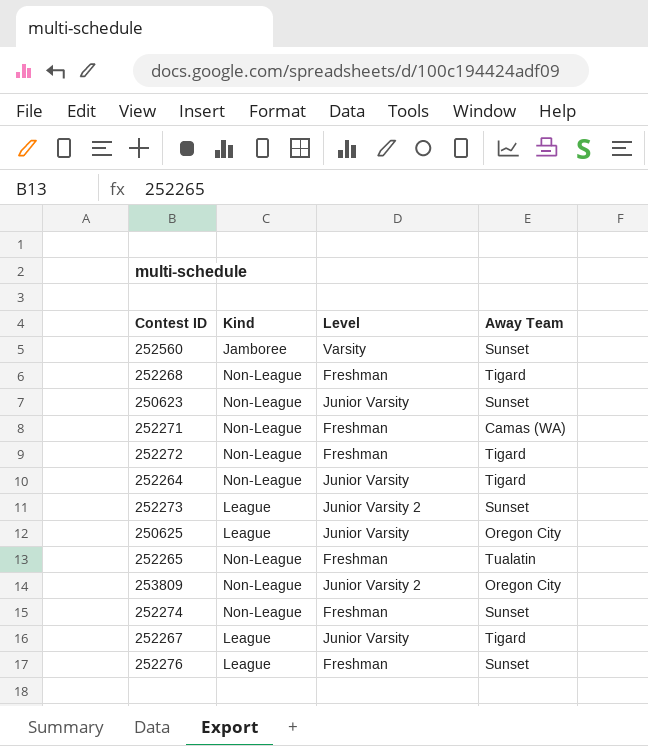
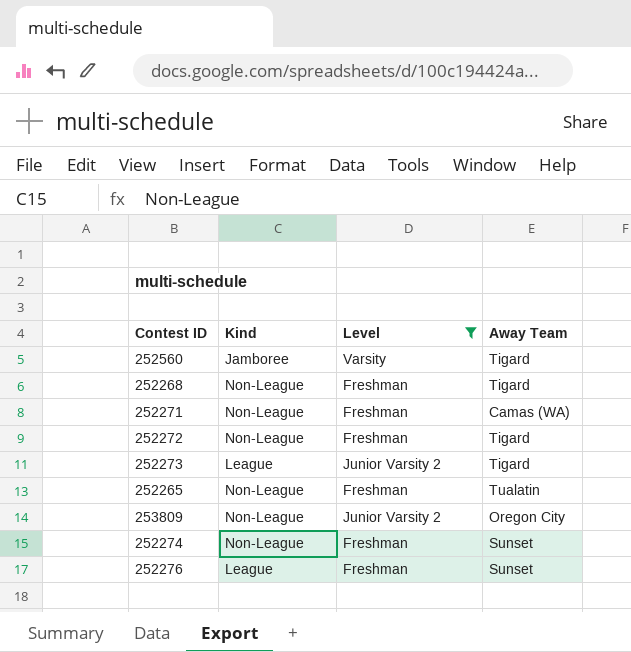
filter: none -> Level != Junior Varsity
252560 | Away Team: Sunset -> Tigard
252273 | Away Team: Sunset -> Tigard

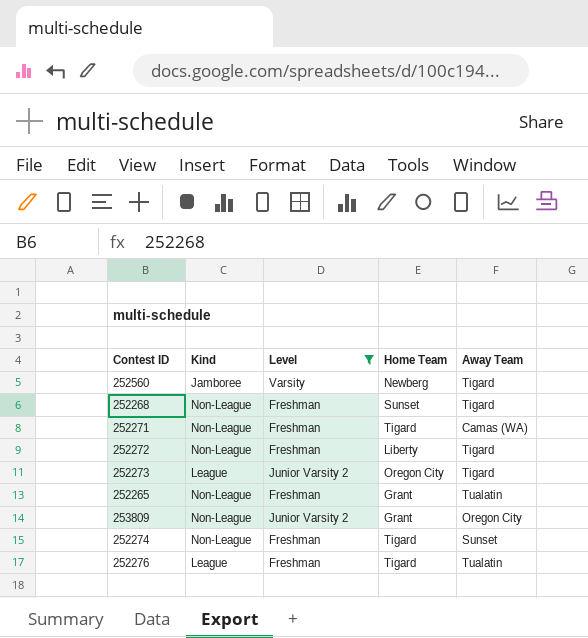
column Home Team | position: none -> 4
252276 | Away Team: Sunset -> Tualatin

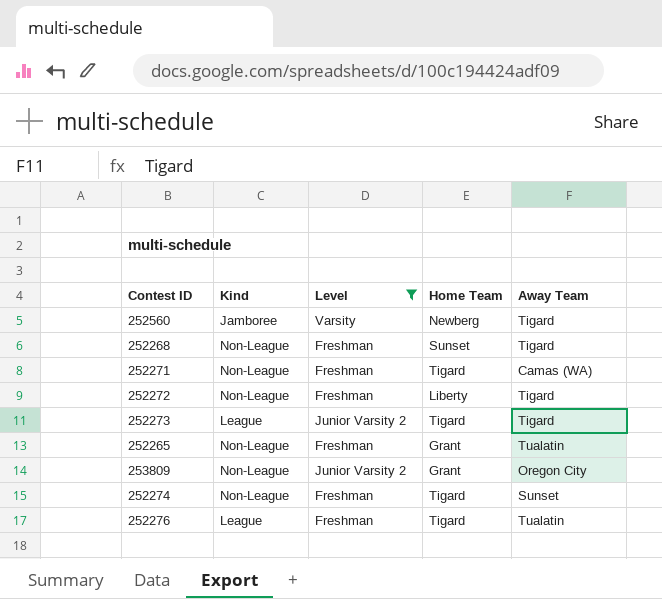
252273 | Home Team: Oregon City -> Tigard

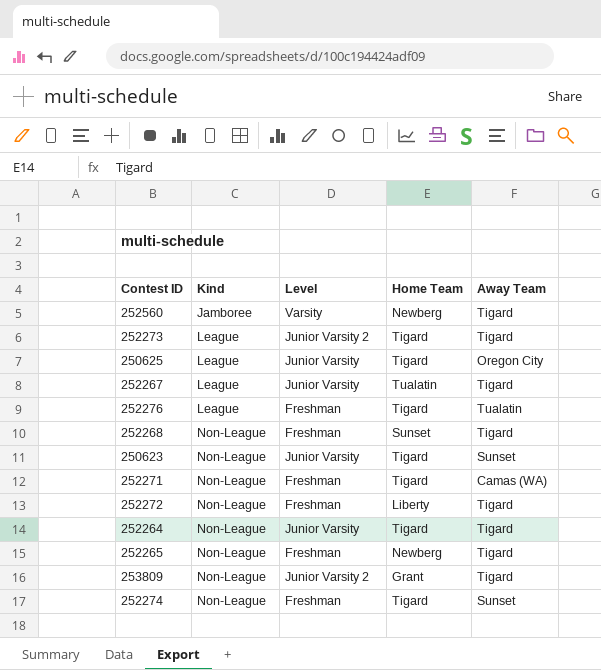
filter: Level != Junior Varsity -> none
row order: none -> Kind ascending
252265 | Home Team: Grant -> Newberg
252265 | Away Team: Tualatin -> Tigard
253809 | Away Team: Oregon City -> Tigard

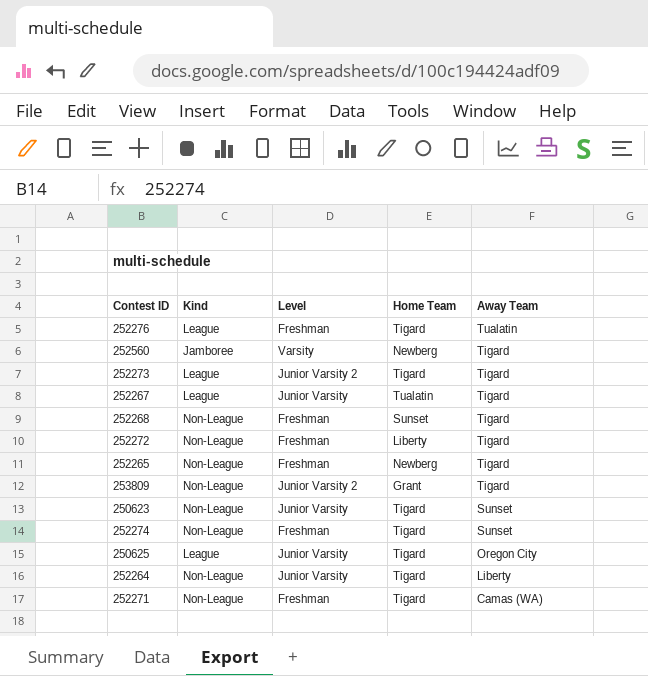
row order: Kind ascending -> Away Team descending
252264 | Away Team: Tigard -> Liberty

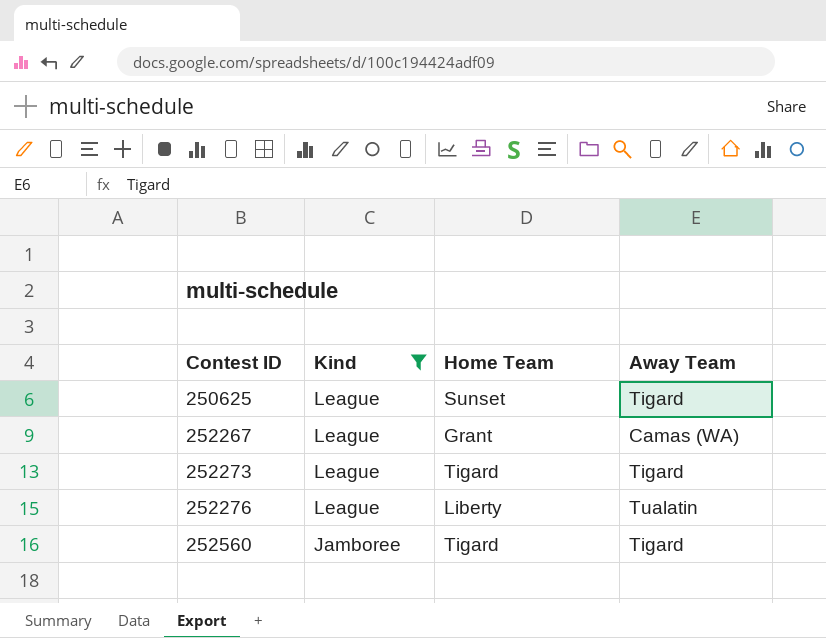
filter: none -> Kind != Non-League
row order: Away Team descending -> Contest ID ascending
column Level | position: 3 -> none
250625 | Home Team: Tigard -> Sunset
250625 | Away Team: Oregon City -> Tigard
252267 | Home Team: Tualatin -> Grant
252267 | Away Team: Tigard -> Camas (WA)
252276 | Home Team: Tigard -> Liberty
252560 | Home Team: Newberg -> Tigard

